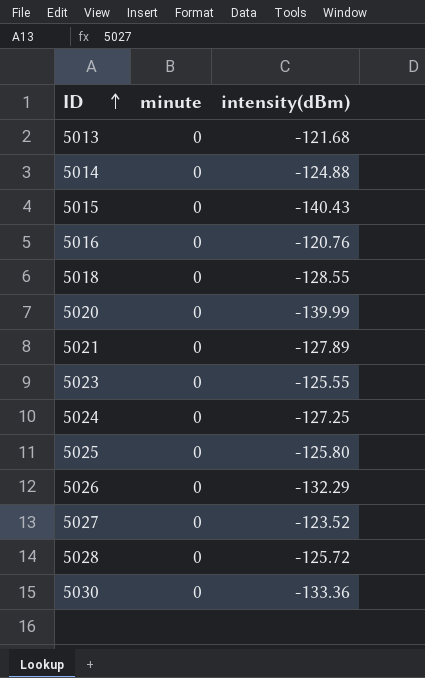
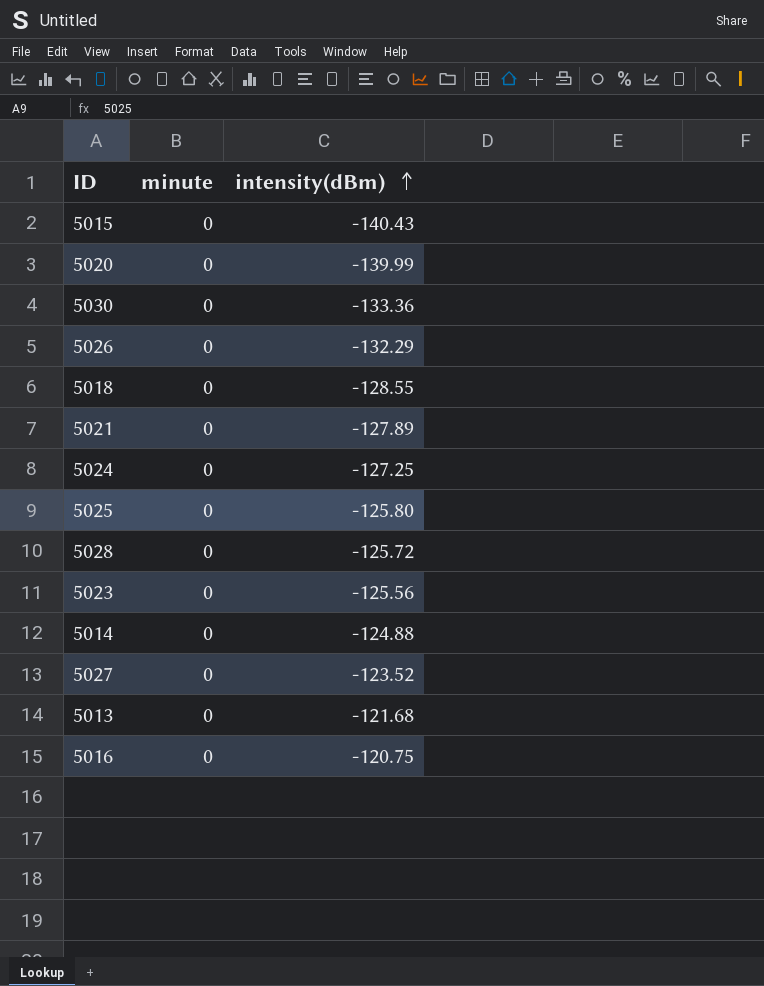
row order: ID ascending -> intensity(dBm) ascending
5023 | intensity(dBm): -125.55 -> -125.56
5016 | intensity(dBm): -120.76 -> -120.75

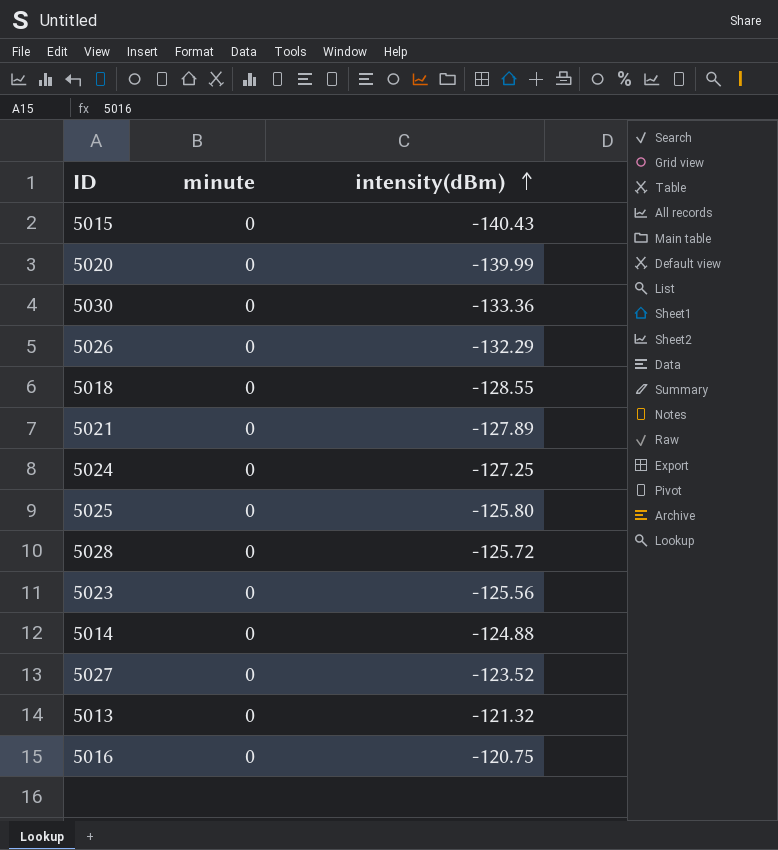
5013 | intensity(dBm): -121.68 -> -121.32

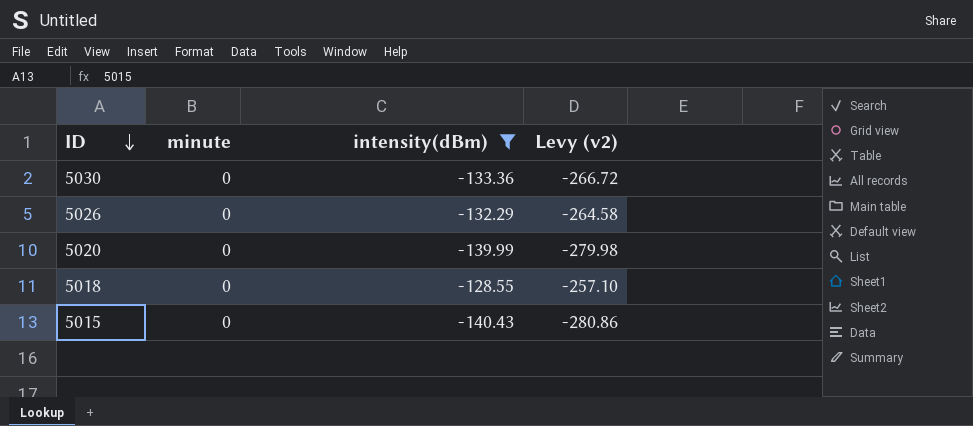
filter: none -> intensity(dBm) <= -128.55
row order: intensity(dBm) ascending -> ID descending
column Levy (v2) | formula: none -> [intensity(dBm)] * 2

